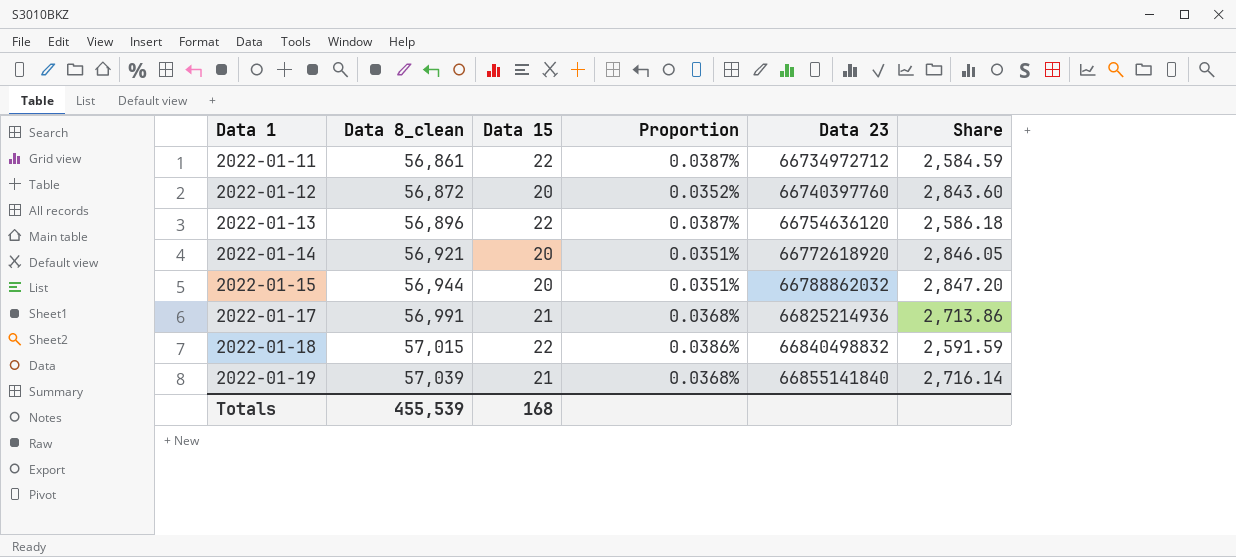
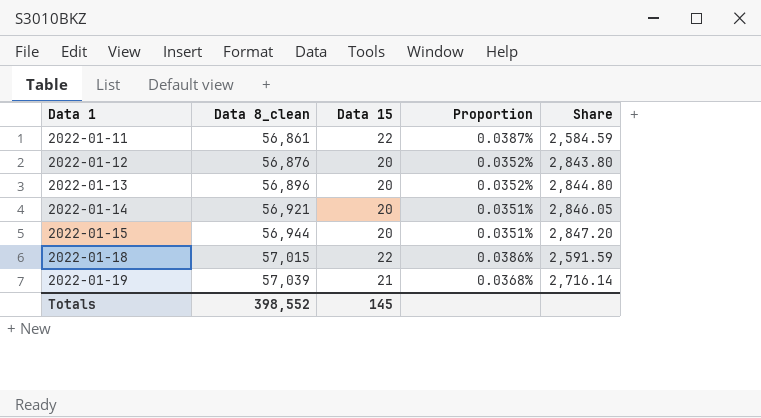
column Data 23 | position: 5 -> none
row 2022-01-17: 56,991 | 21 | 0.0368% | 66825214936 | 2,713.86 -> none
2022-01-12 | Data 8_clean: 56,872 -> 56,876
2022-01-12 | Share: 2,843.60 -> 2,843.80
2022-01-13 | Data 15: 22 -> 20
2022-01-13 | Proportion: 0.0387% -> 0.0352%
2022-01-13 | Share: 2,586.18 -> 2,844.80
Totals | Data 8_clean: 455,539 -> 398,552
Totals | Data 15: 168 -> 145

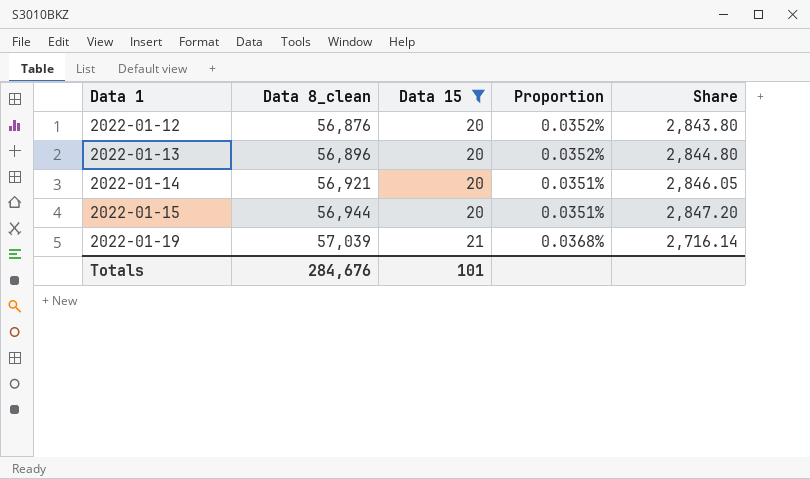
filter: none -> Data 15 != 22
Totals | Data 8_clean: 398,552 -> 284,676
Totals | Data 15: 145 -> 101

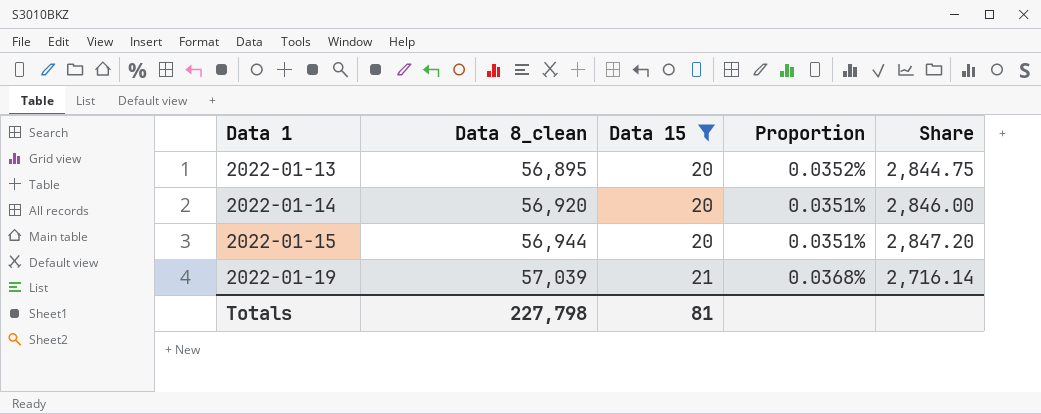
row 2022-01-12: 56,876 | 20 | 0.0352% | 2,843.80 -> none
2022-01-13 | Data 8_clean: 56,896 -> 56,895
2022-01-13 | Share: 2,844.80 -> 2,844.75
2022-01-14 | Data 8_clean: 56,921 -> 56,920
2022-01-14 | Share: 2,846.05 -> 2,846.00
Totals | Data 8_clean: 284,676 -> 227,798
Totals | Data 15: 101 -> 81

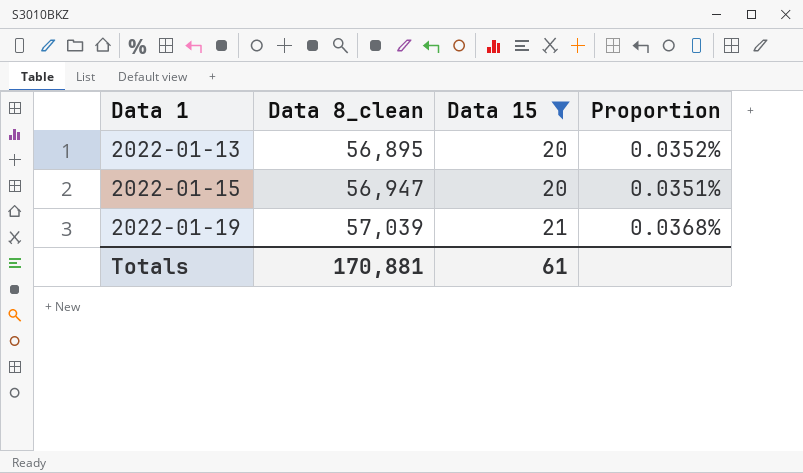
column Share | formula: [Data 8_clean] / [Data 15] -> none
row 2022-01-14: 56,920 | 20 | 0.0351% | 2,846.00 -> none
2022-01-15 | Data 8_clean: 56,944 -> 56,947
Totals | Data 8_clean: 227,798 -> 170,881
Totals | Data 15: 81 -> 61

